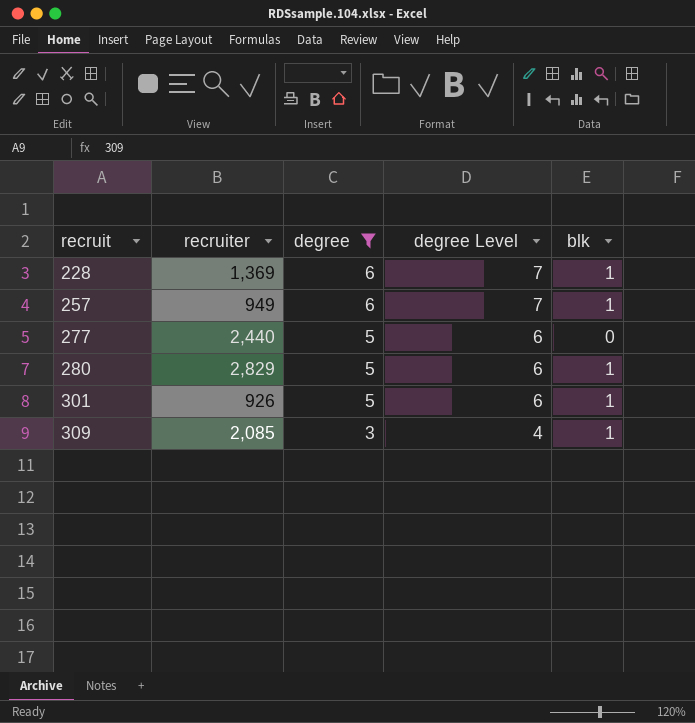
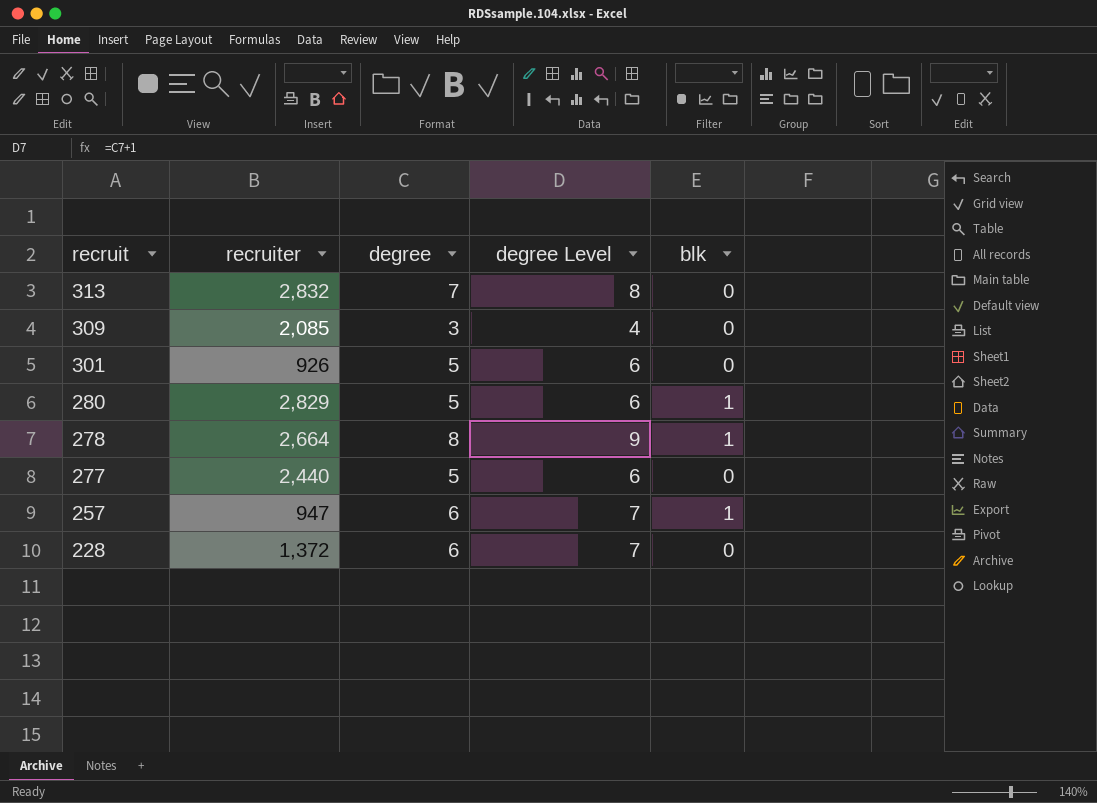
filter: degree <= 6 -> none
row order: recruit ascending -> recruit descending
309 | blk: 1 -> 0
301 | blk: 1 -> 0
257 | recruiter: 949 -> 947
228 | recruiter: 1,369 -> 1,372
228 | blk: 1 -> 0

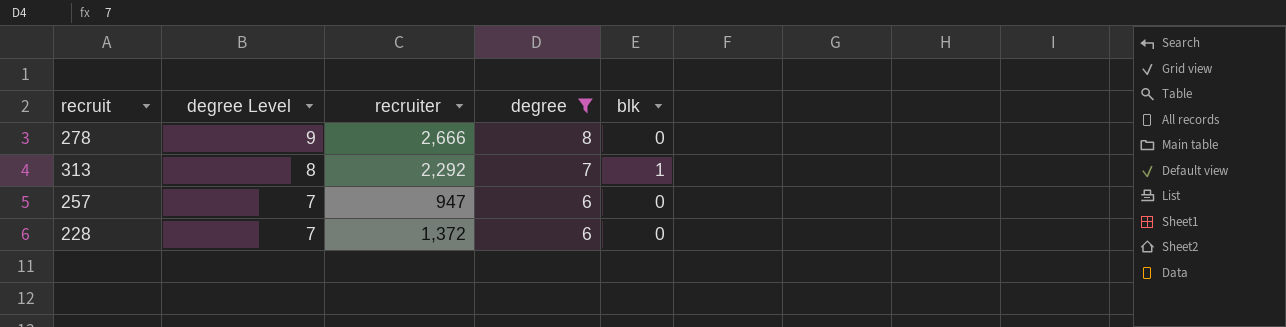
filter: none -> degree >= 6
row order: recruit descending -> degree Level descending
column degree Level | position: 4 -> 2
278 | recruiter: 2,664 -> 2,666
278 | blk: 1 -> 0
313 | recruiter: 2,832 -> 2,292
313 | blk: 0 -> 1
257 | blk: 1 -> 0

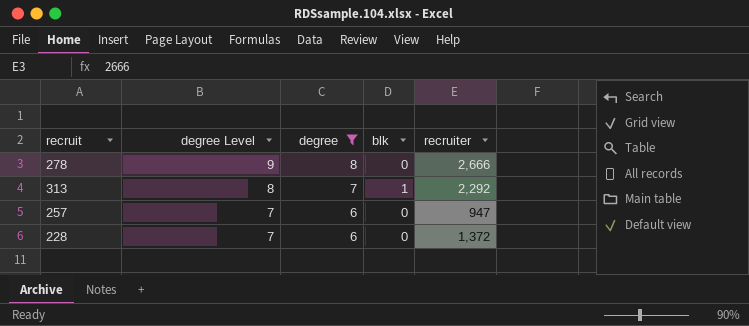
column recruiter | position: 3 -> 5

